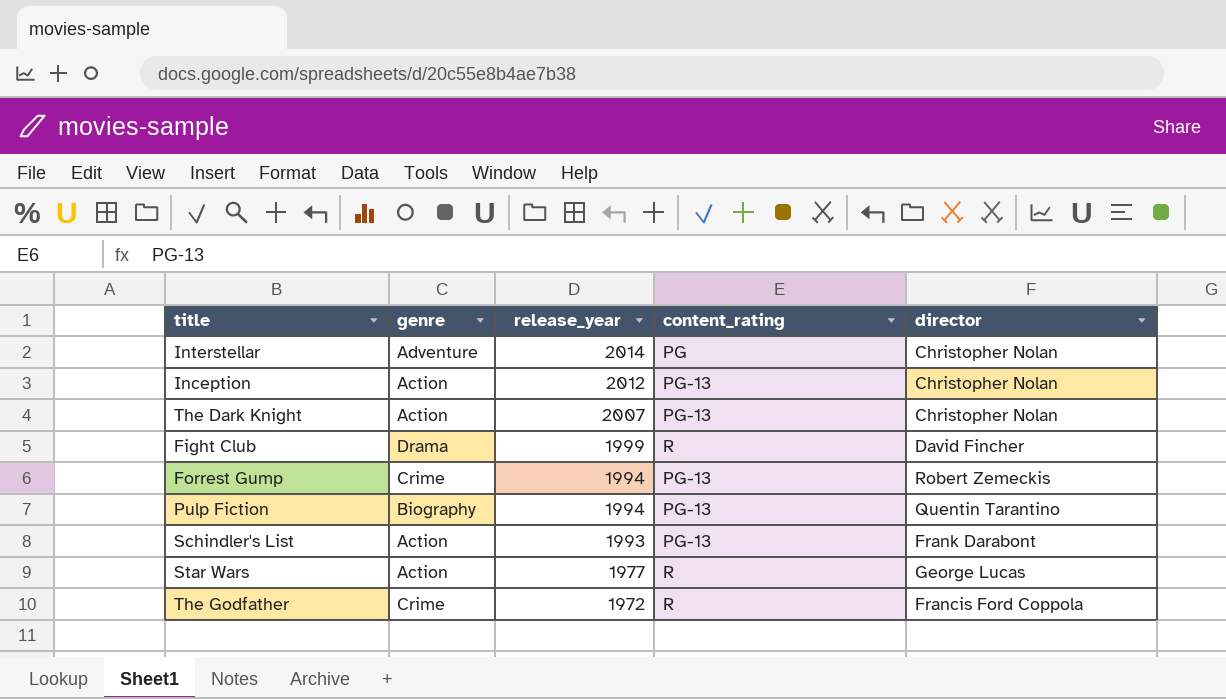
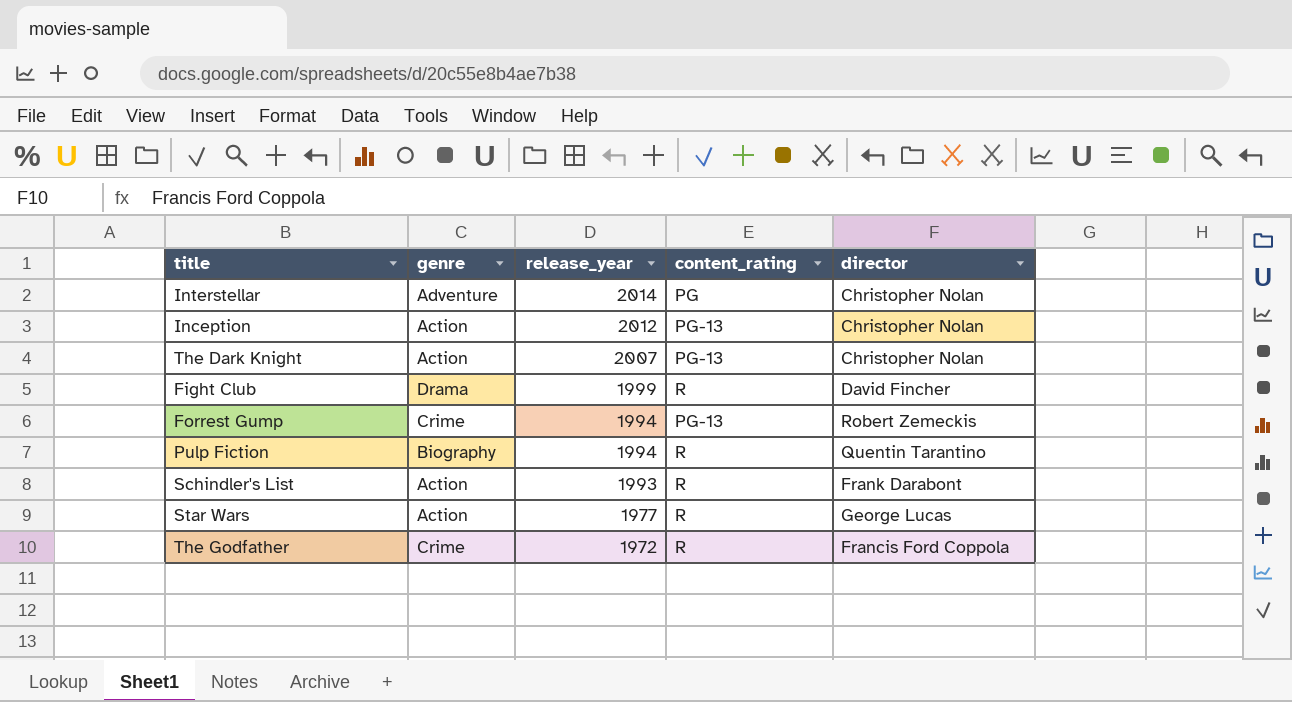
Pulp Fiction | content_rating: PG-13 -> R
Schindler's List | content_rating: PG-13 -> R

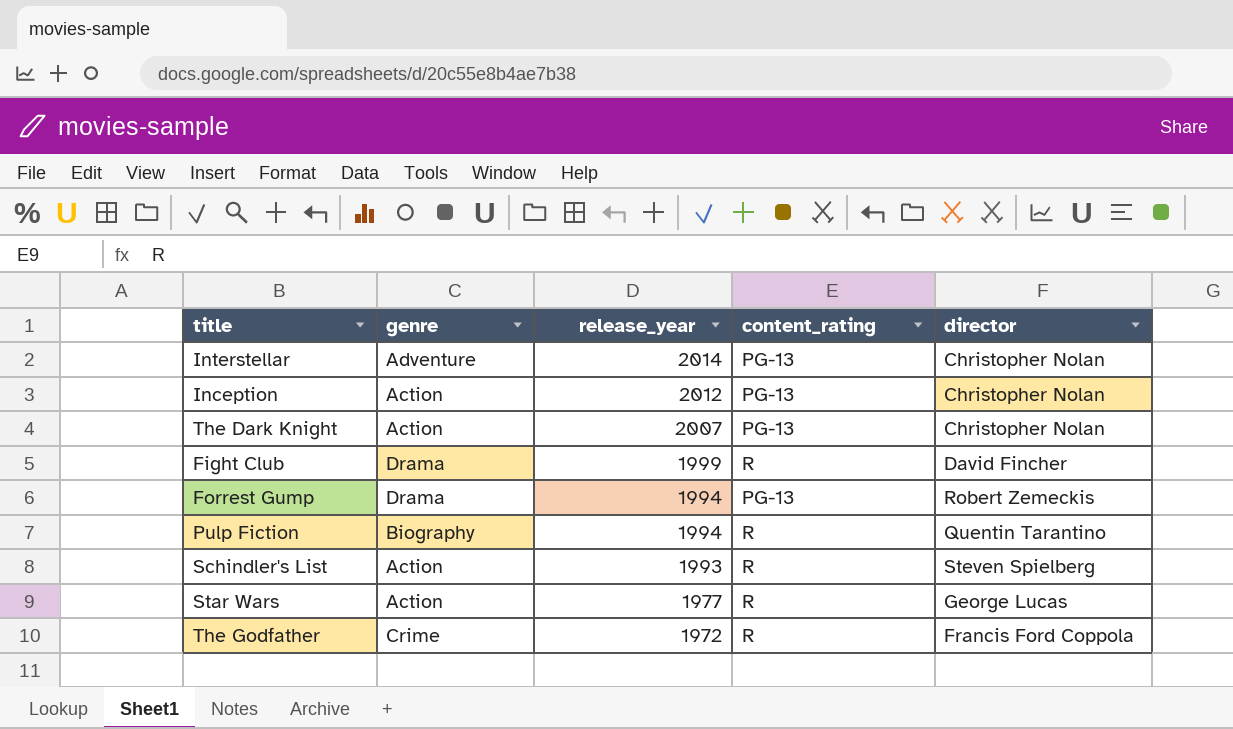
Interstellar | content_rating: PG -> PG-13
Forrest Gump | genre: Crime -> Drama
Schindler's List | director: Frank Darabont -> Steven Spielberg

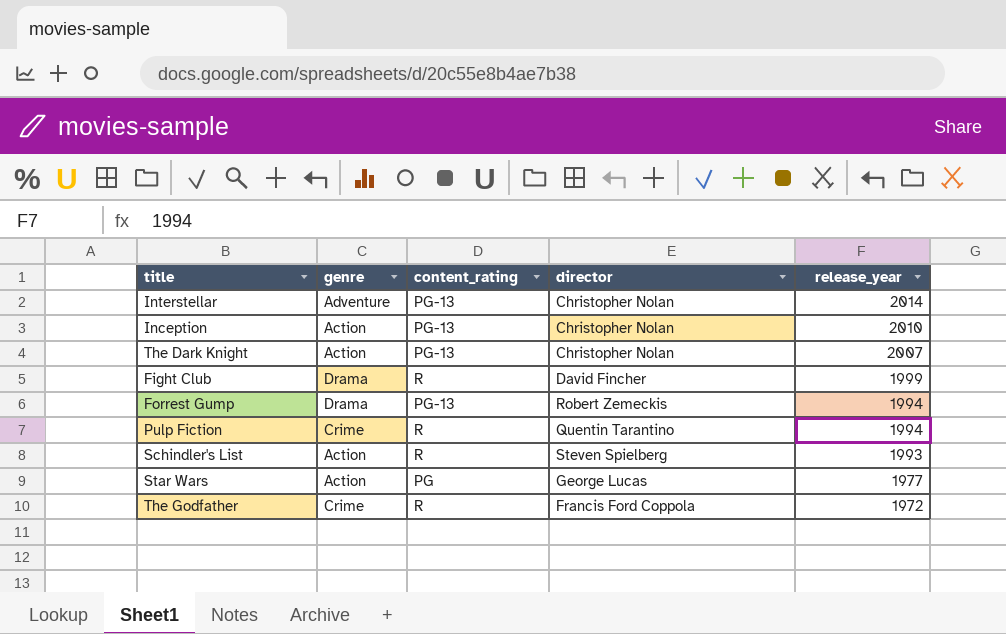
column release_year | position: 3 -> 5
Inception | release_year: 2012 -> 2010
Pulp Fiction | genre: Biography -> Crime
Star Wars | content_rating: R -> PG

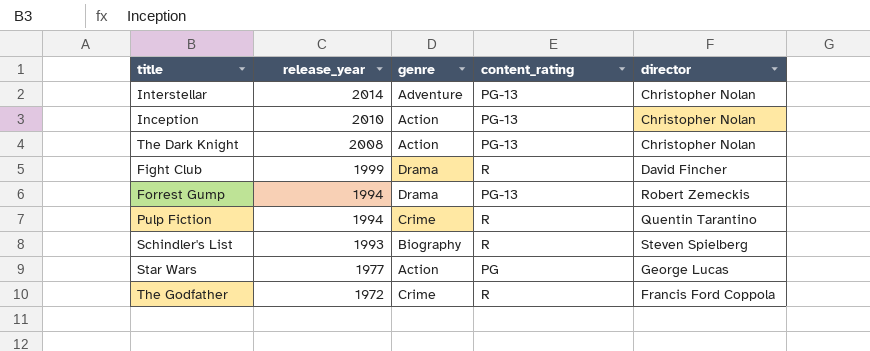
column release_year | position: 5 -> 2
The Dark Knight | release_year: 2007 -> 2008
Schindler's List | genre: Action -> Biography

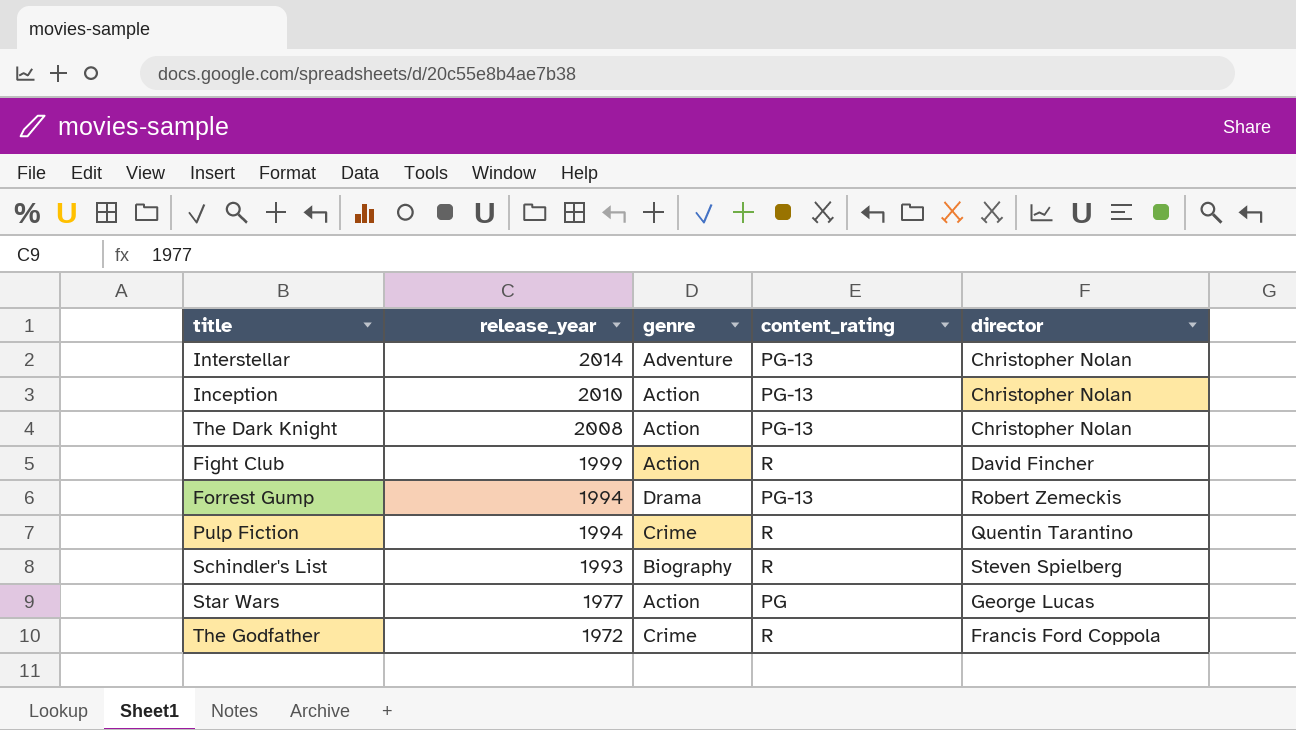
Fight Club | genre: Drama -> Action

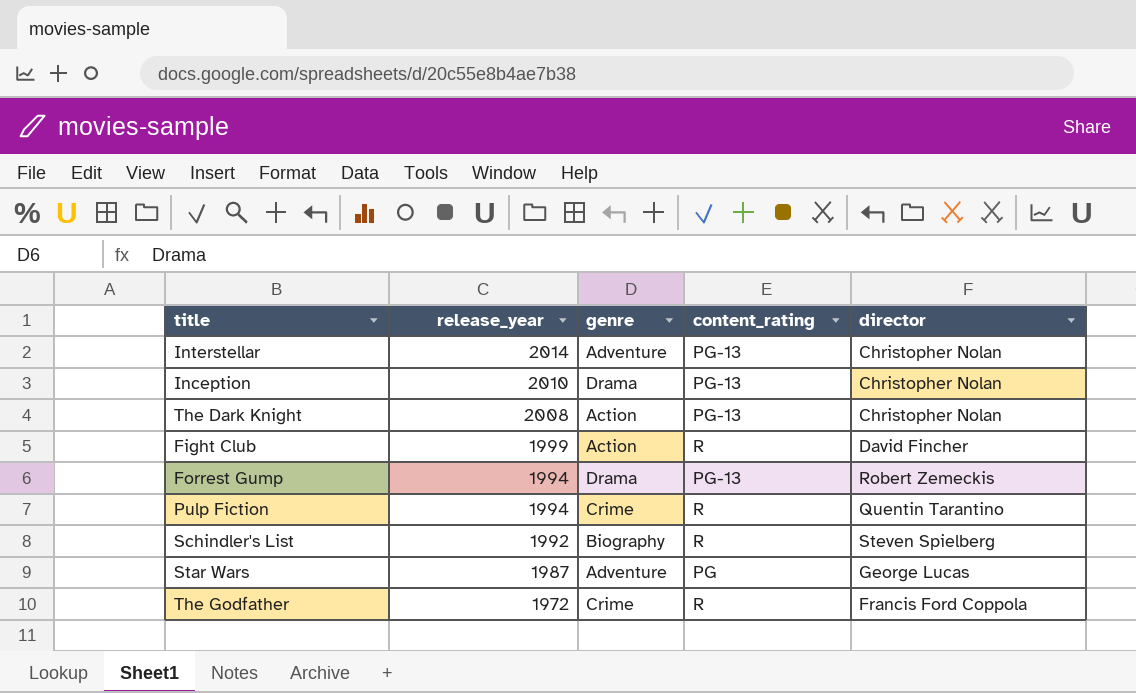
Inception | genre: Action -> Drama
Schindler's List | release_year: 1993 -> 1992
Star Wars | release_year: 1977 -> 1987
Star Wars | genre: Action -> Adventure

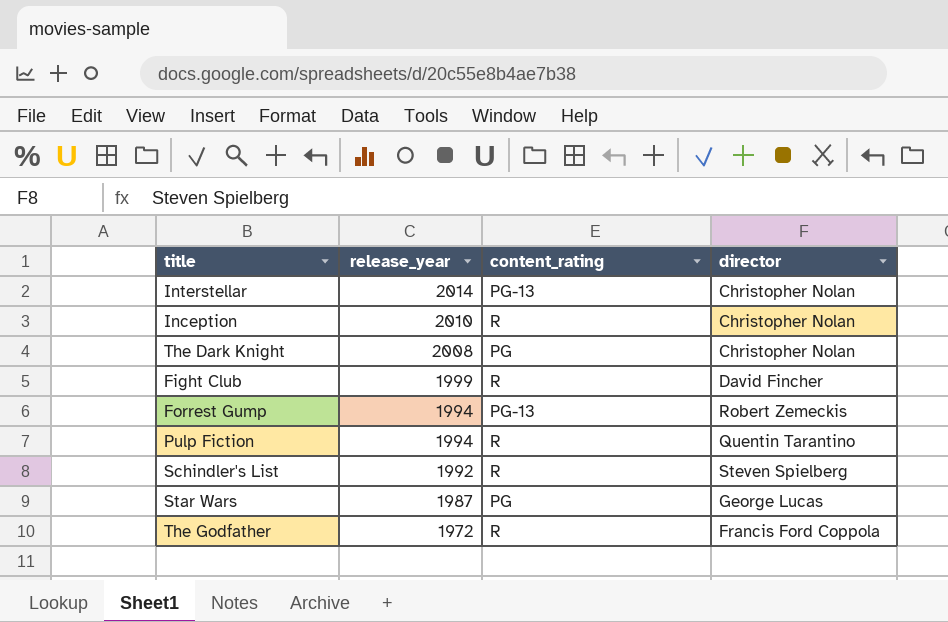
column genre | position: 3 -> none
Inception | content_rating: PG-13 -> R
The Dark Knight | content_rating: PG-13 -> PG

